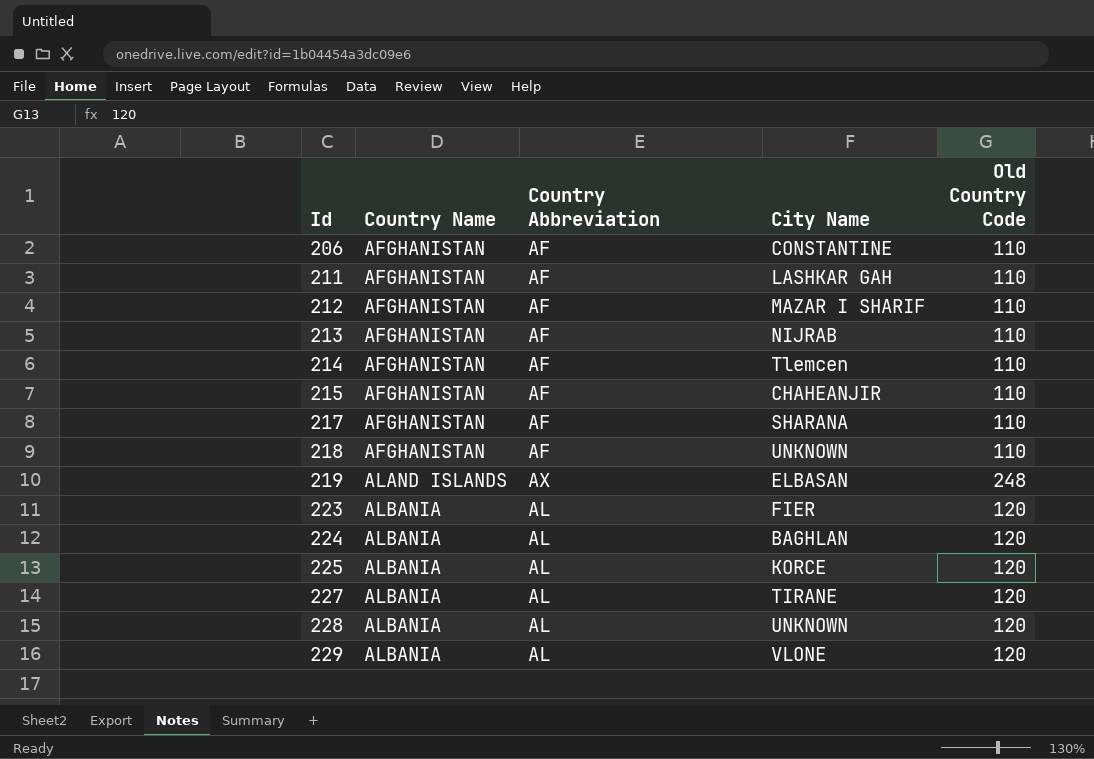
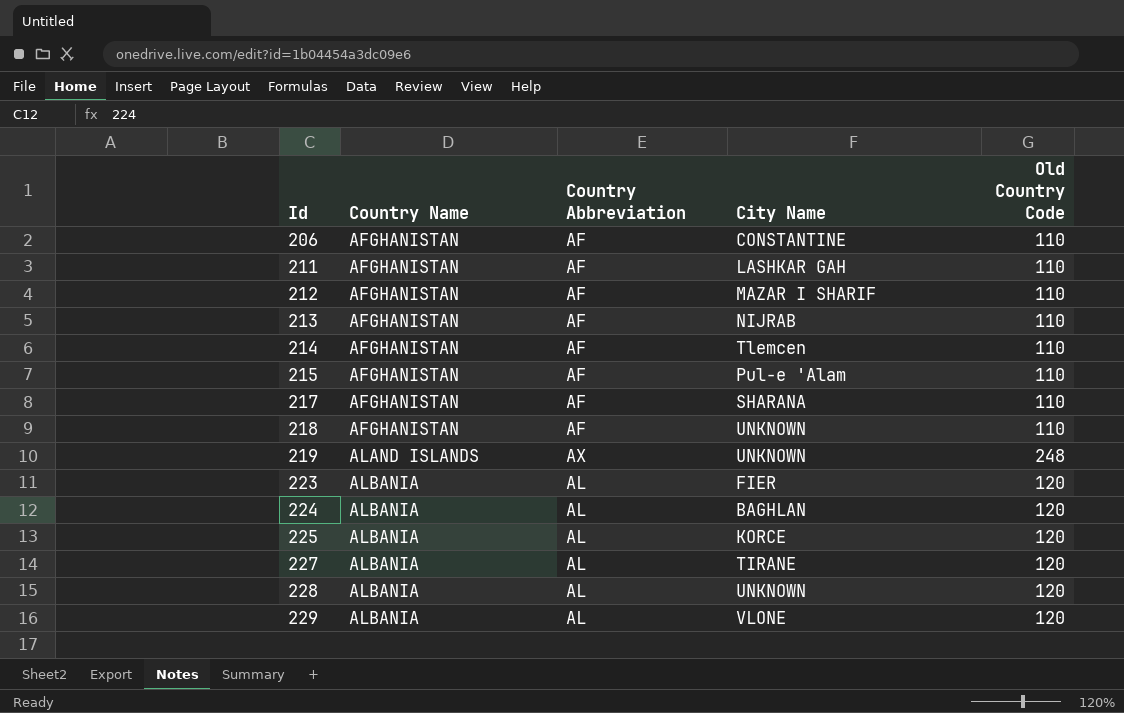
215 | City Name: CHAHEANJIR -> Pul-e 'Alam
219 | City Name: ELBASAN -> UNKNOWN

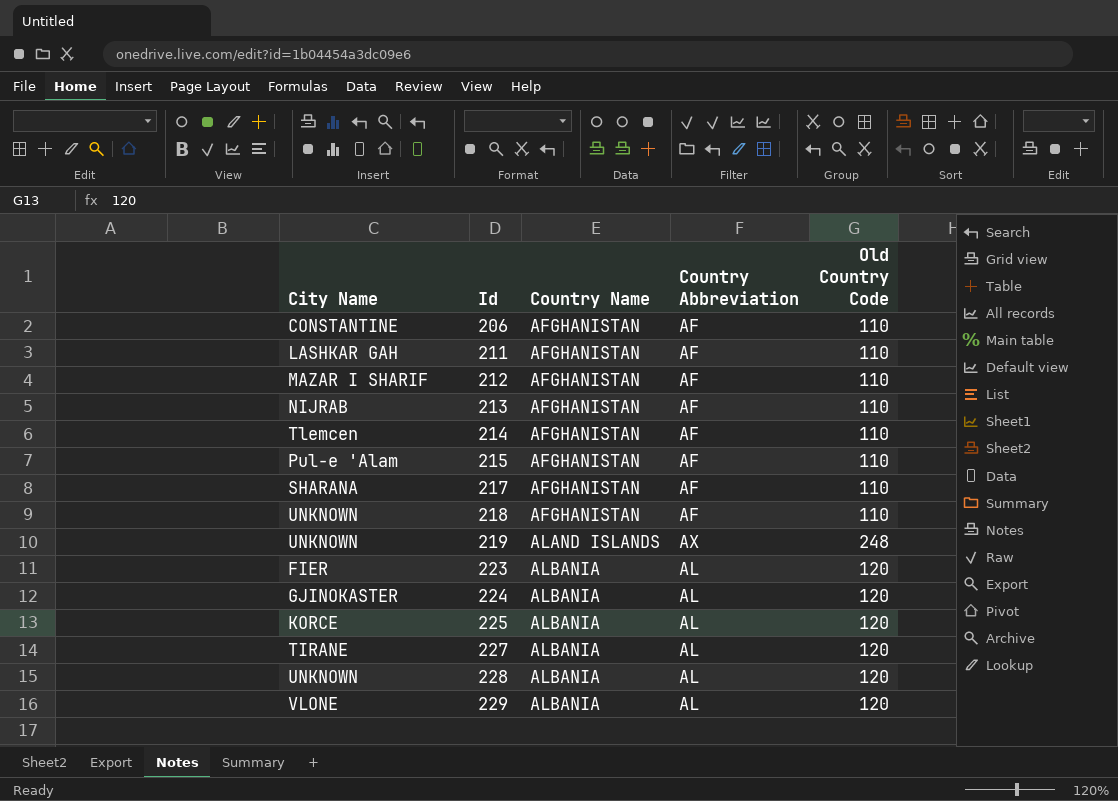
column City Name | position: 4 -> 1
224 | City Name: BAGHLAN -> GJINOKASTER

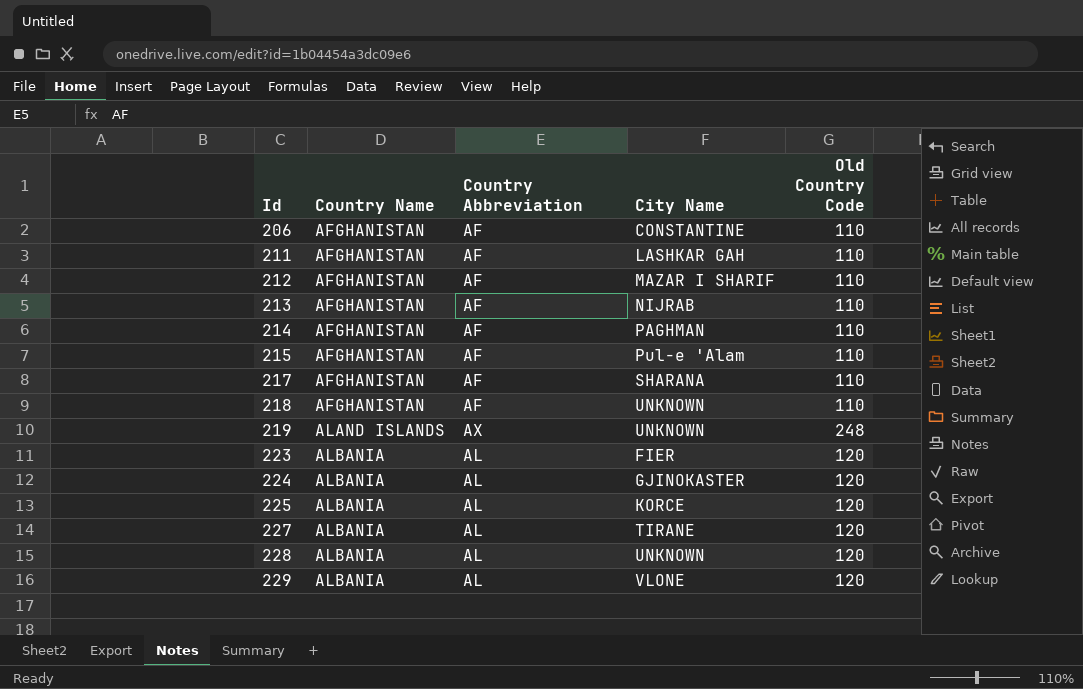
column City Name | position: 1 -> 4
214 | City Name: Tlemcen -> PAGHMAN

